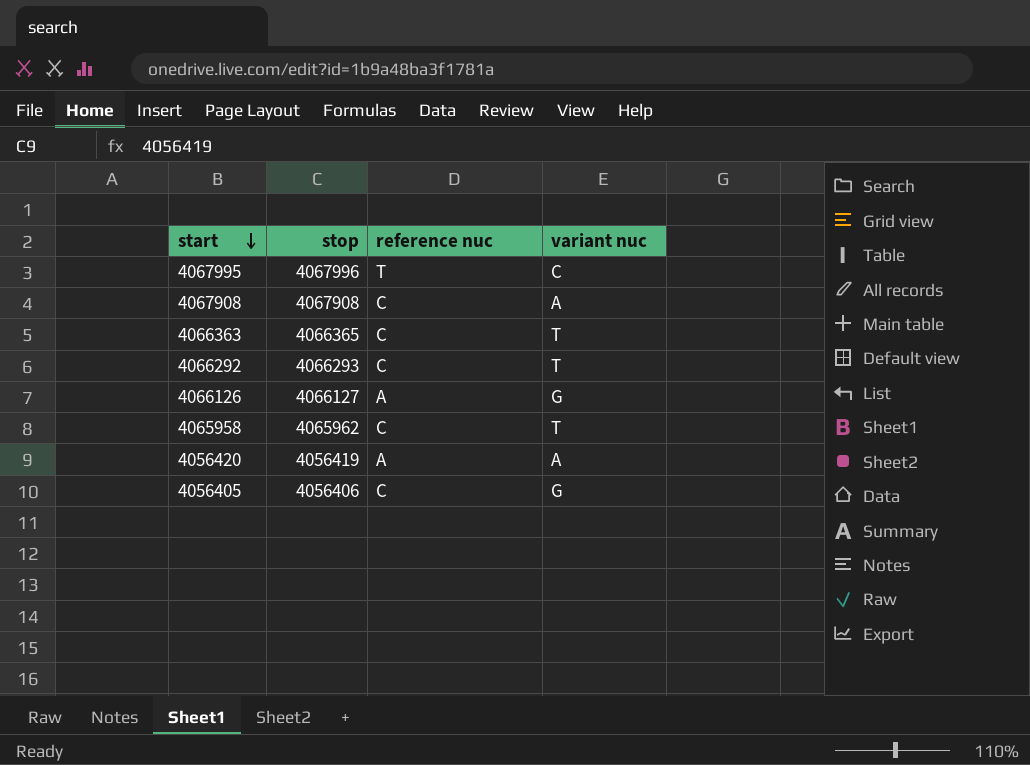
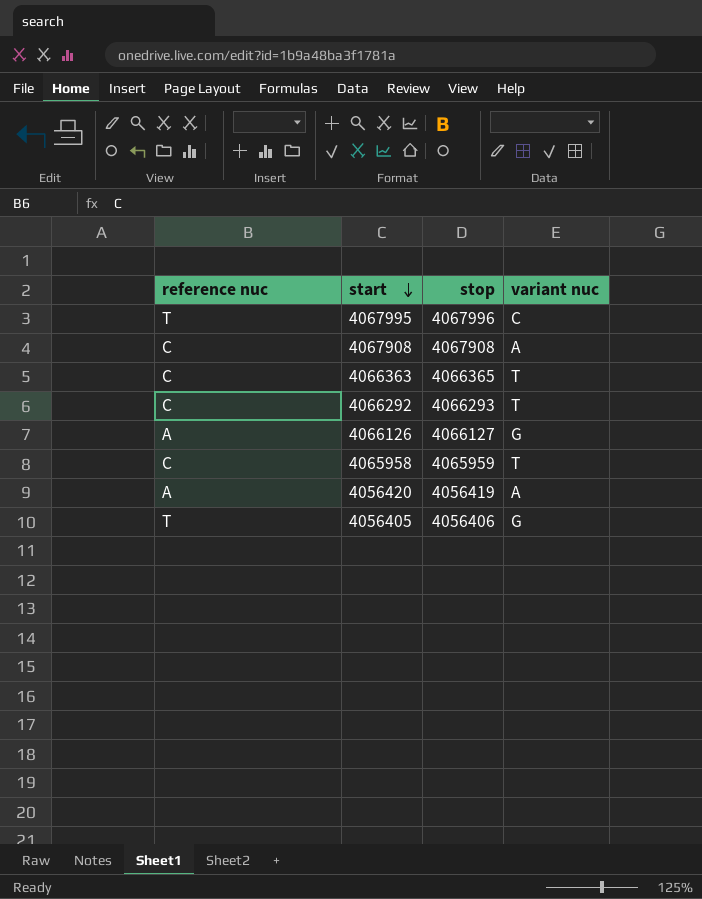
column reference nuc | position: 3 -> 1
4065958 | stop: 4065962 -> 4065959
4056405 | reference nuc: C -> T

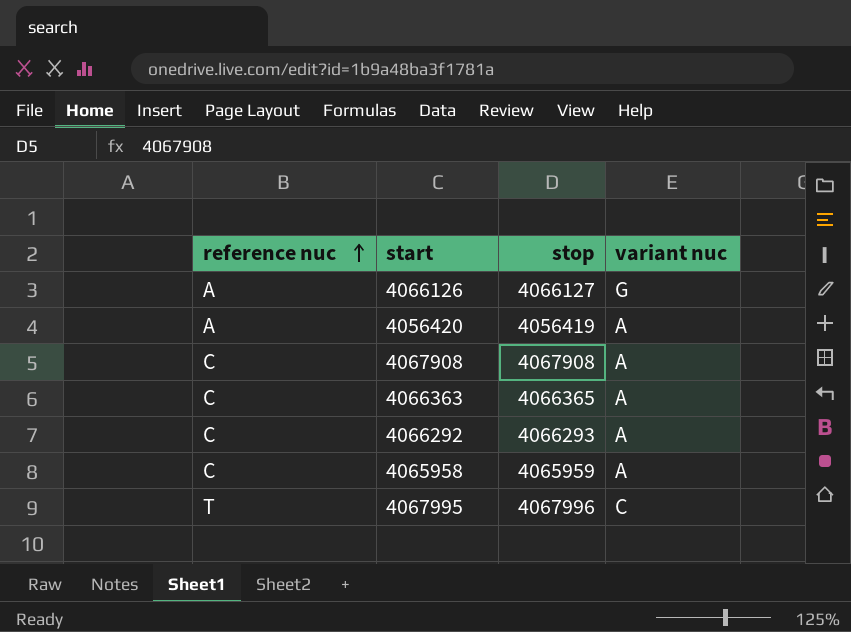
row order: start descending -> reference nuc ascending
row 4056405: T | 4056406 | G -> none
4066363 | variant nuc: T -> A
4066292 | variant nuc: T -> A
4065958 | variant nuc: T -> A

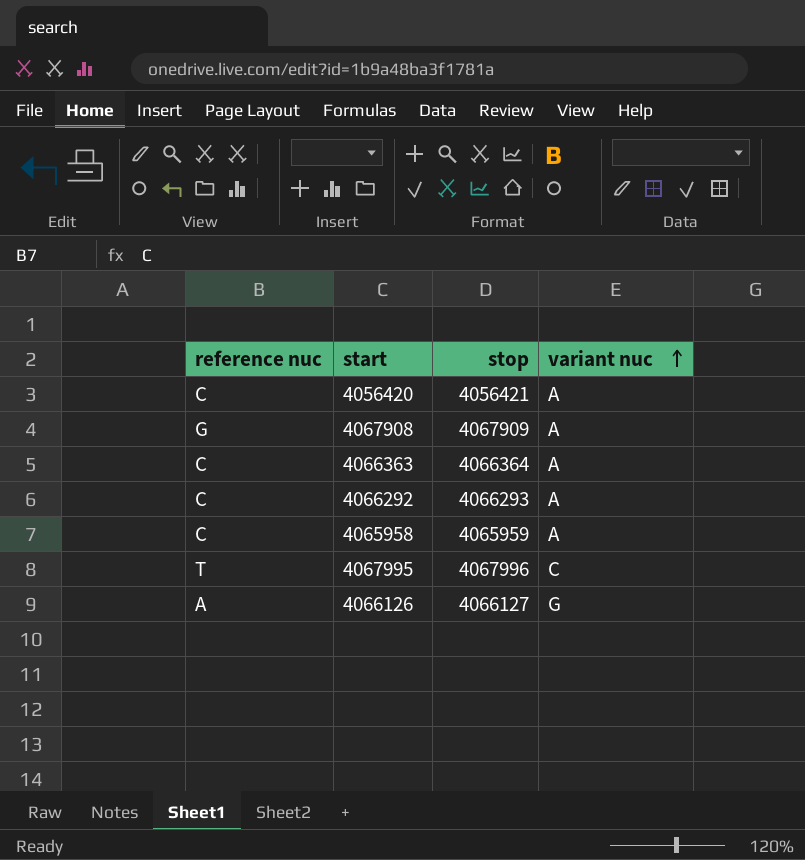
row order: reference nuc ascending -> variant nuc ascending
4056420 | reference nuc: A -> C
4056420 | stop: 4056419 -> 4056421
4067908 | reference nuc: C -> G
4067908 | stop: 4067908 -> 4067909
4066363 | stop: 4066365 -> 4066364

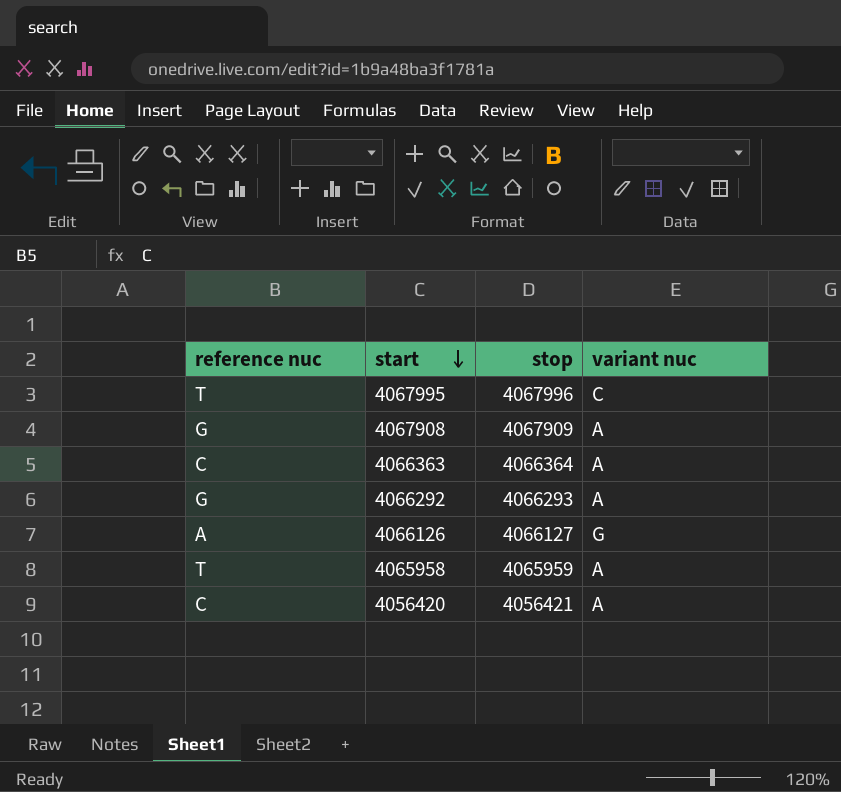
row order: variant nuc ascending -> start descending
4066292 | reference nuc: C -> G
4065958 | reference nuc: C -> T

